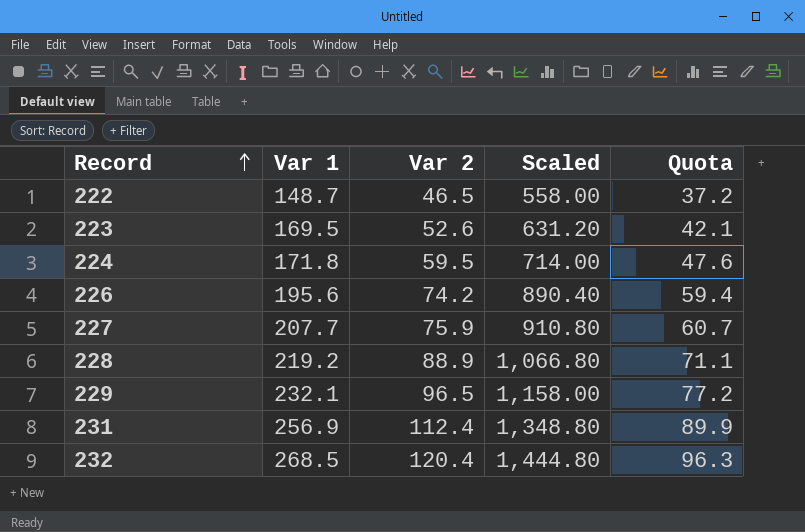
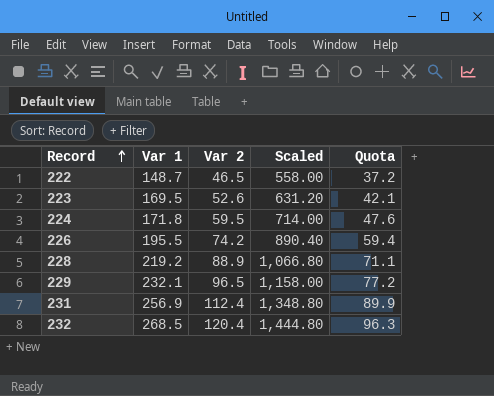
row 227: 207.7 | 75.9 | 910.80 | 60.7 -> none
226 | Var 1: 195.6 -> 195.5

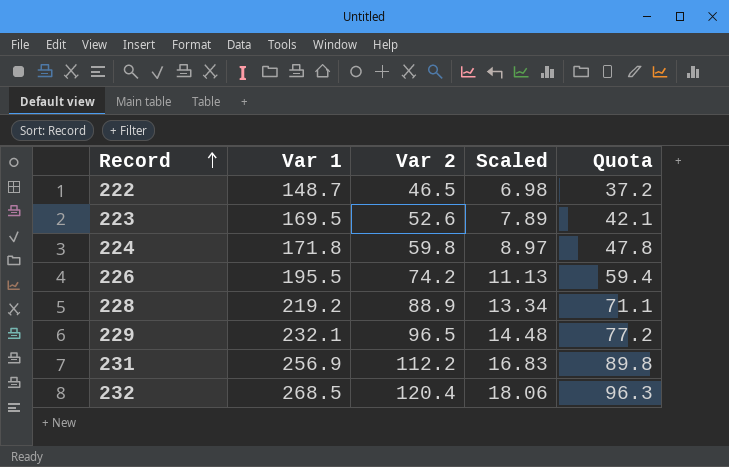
column Scaled | formula: [Var 2] * 12 -> [Var 2] * 0.15
224 | Var 2: 59.5 -> 59.8
224 | Quota: 47.6 -> 47.8
231 | Var 2: 112.4 -> 112.2
231 | Quota: 89.9 -> 89.8

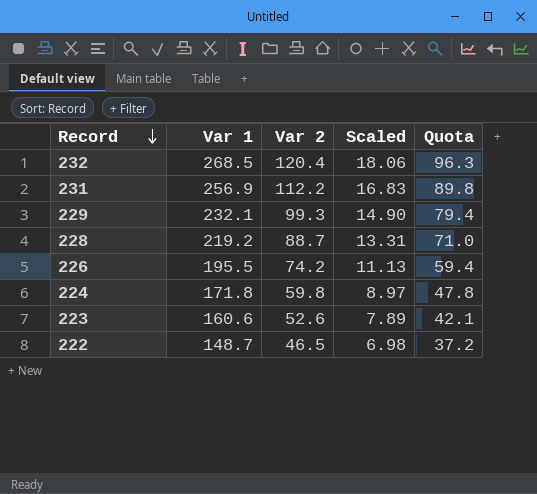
row order: Record ascending -> Record descending
229 | Var 2: 96.5 -> 99.3
229 | Scaled: 14.48 -> 14.90
229 | Quota: 77.2 -> 79.4
228 | Var 2: 88.9 -> 88.7
228 | Scaled: 13.34 -> 13.31
228 | Quota: 71.1 -> 71.0
223 | Var 1: 169.5 -> 160.6

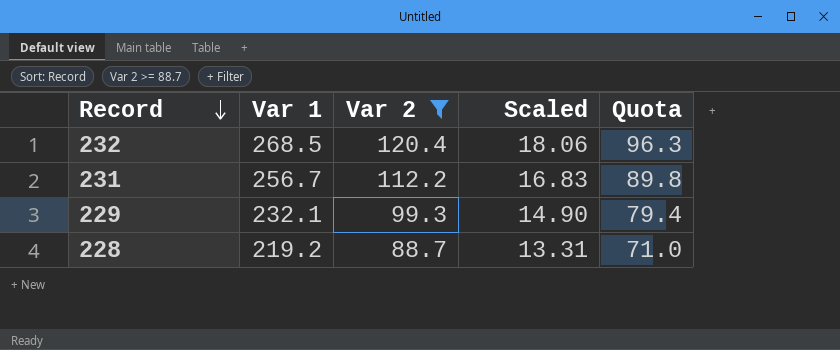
filter: none -> Var 2 >= 88.7
231 | Var 1: 256.9 -> 256.7

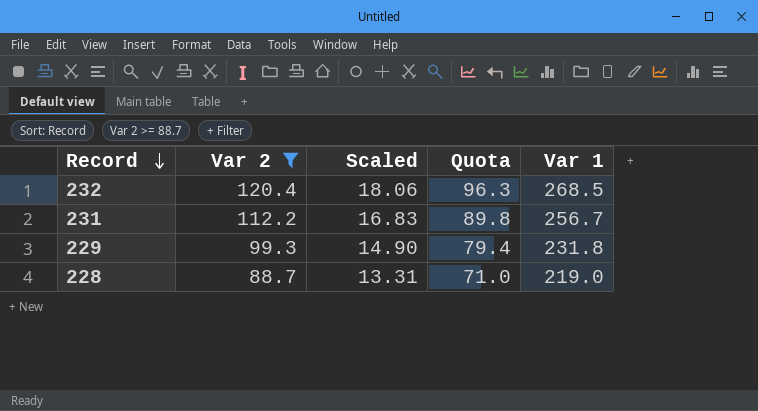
column Var 1 | position: 2 -> 5
229 | Var 1: 232.1 -> 231.8
228 | Var 1: 219.2 -> 219.0

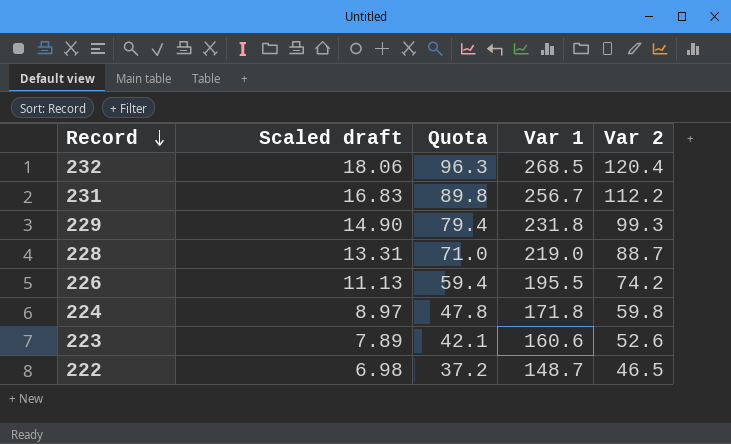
filter: Var 2 >= 88.7 -> none
column name: Scaled -> Scaled draft
column Var 2 | position: 2 -> 5

